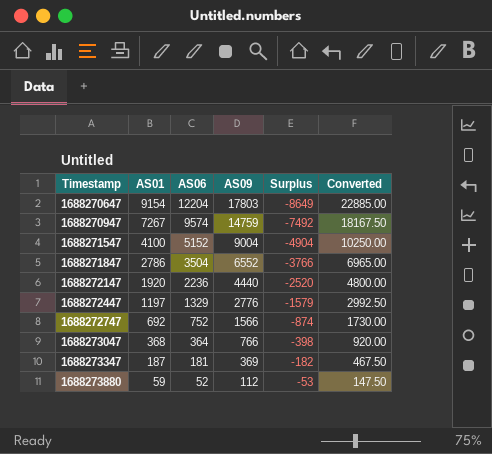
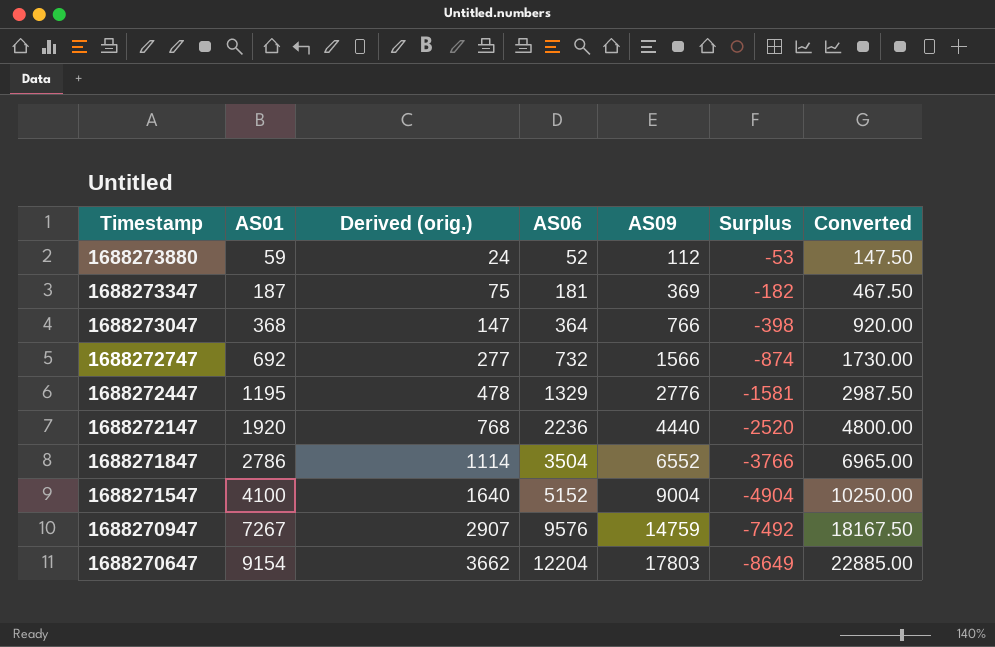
row order: Timestamp ascending -> Timestamp descending
column Derived (orig.) | formula: none -> [AS01] * 0.4
1688272747 | AS06: 752 -> 732
1688272447 | AS01: 1197 -> 1195
1688272447 | Surplus: -1579 -> -1581
1688272447 | Converted: 2992.50 -> 2987.50
1688270947 | AS06: 9574 -> 9576

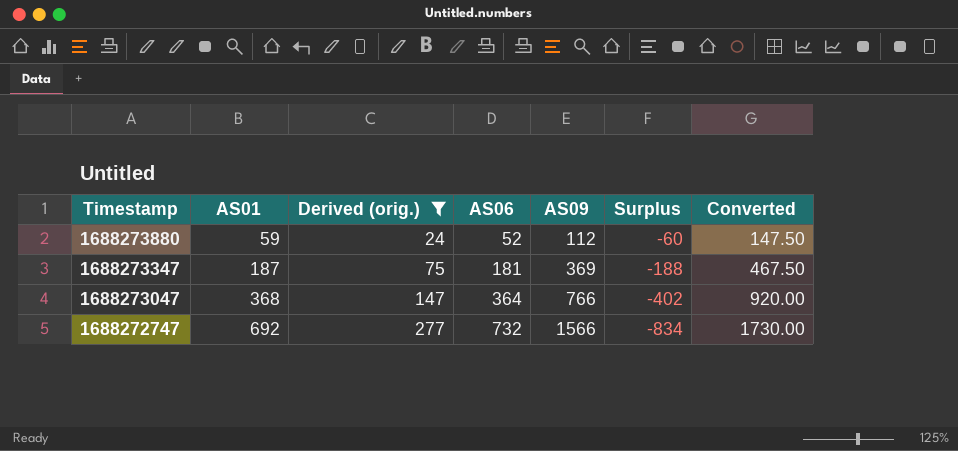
filter: none -> Derived (orig.) <= 277
column Surplus | formula: [AS01] - [AS09] -> [AS06] - [AS09]

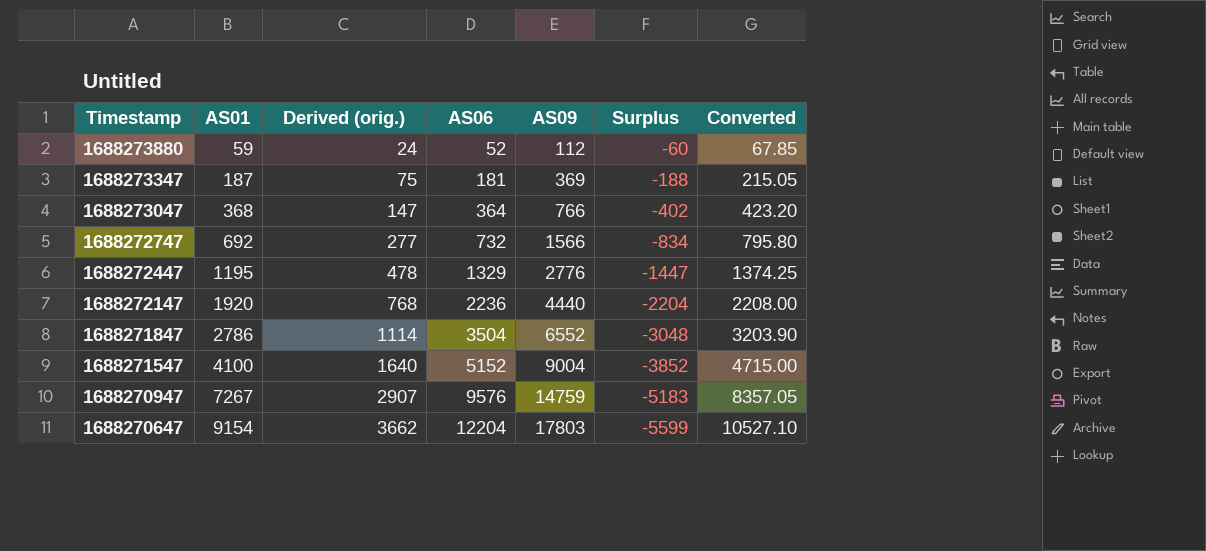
filter: Derived (orig.) <= 277 -> none
column Converted | formula: [AS01] * 2.5 -> [AS01] * 1.15

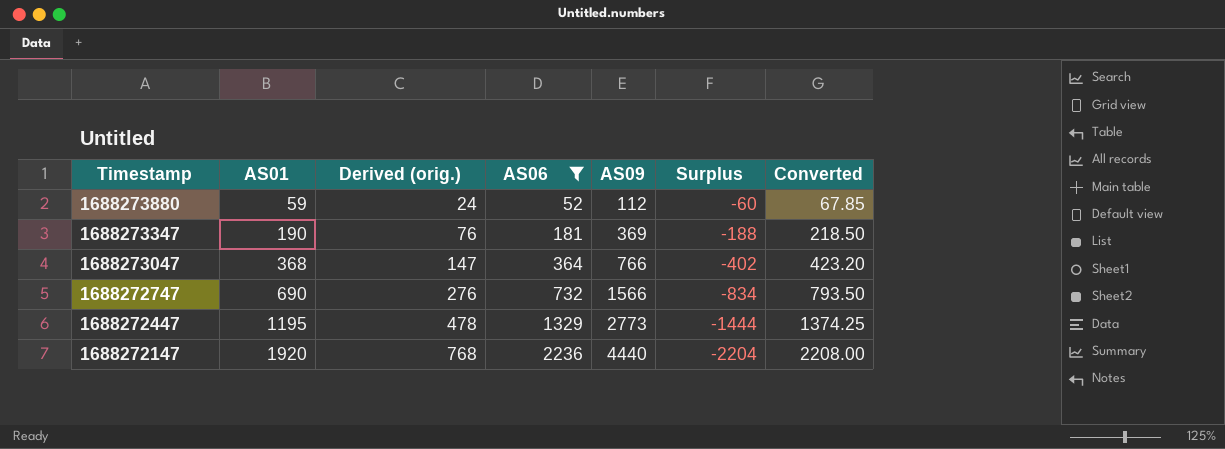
filter: none -> AS06 <= 2236
1688273347 | AS01: 187 -> 190
1688273347 | Derived (orig.): 75 -> 76
1688273347 | Converted: 215.05 -> 218.50
1688272747 | AS01: 692 -> 690
1688272747 | Derived (orig.): 277 -> 276
1688272747 | Converted: 795.80 -> 793.50
1688272447 | AS09: 2776 -> 2773
1688272447 | Surplus: -1447 -> -1444

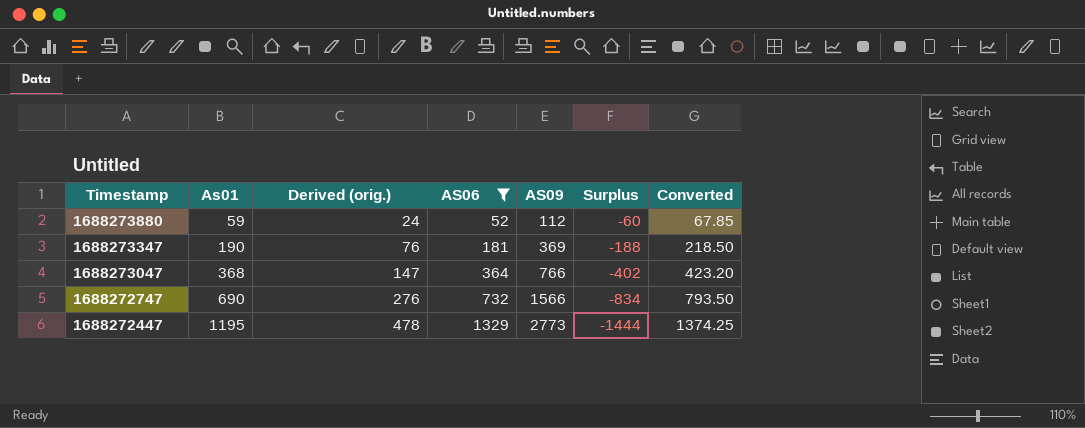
column name: AS01 -> As01
row 1688272147: 1920 | 768 | 2236 | 4440 | -2204 | 2208.00 -> none

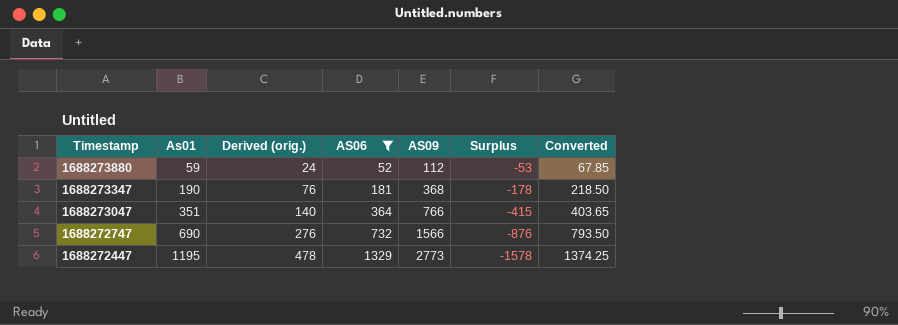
column Surplus | formula: [AS06] - [AS09] -> [As01] - [AS09]
1688273347 | AS09: 369 -> 368
1688273047 | As01: 368 -> 351
1688273047 | Derived (orig.): 147 -> 140
1688273047 | Converted: 423.20 -> 403.65

